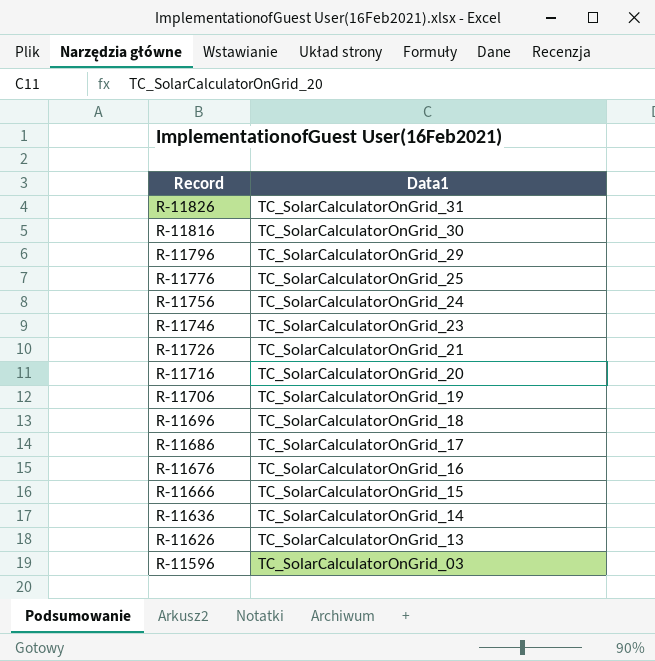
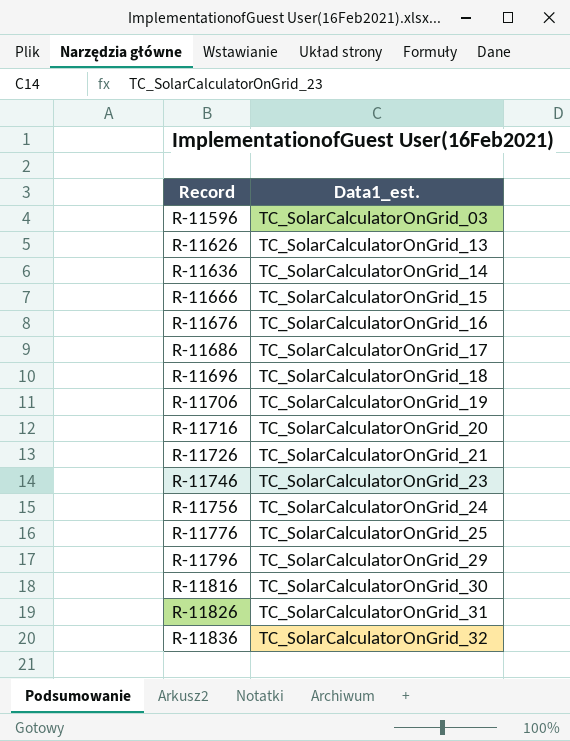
row order: Record descending -> Record ascending
column name: Data1 -> Data1_est.
row R-11836: none -> TC_SolarCalculatorOnGrid_32

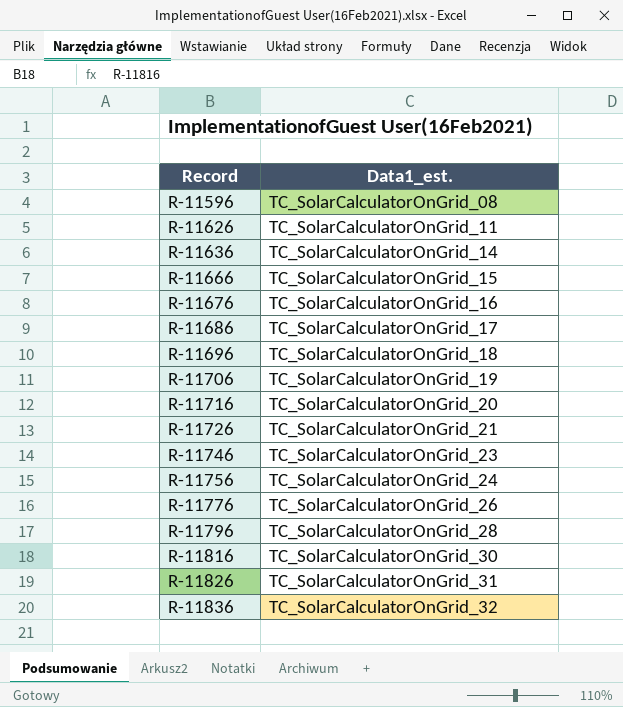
R-11596 | Data1_est.: TC_SolarCalculatorOnGrid_03 -> TC_SolarCalculatorOnGrid_08
R-11626 | Data1_est.: TC_SolarCalculatorOnGrid_13 -> TC_SolarCalculatorOnGrid_11
R-11776 | Data1_est.: TC_SolarCalculatorOnGrid_25 -> TC_SolarCalculatorOnGrid_26
R-11796 | Data1_est.: TC_SolarCalculatorOnGrid_29 -> TC_SolarCalculatorOnGrid_28

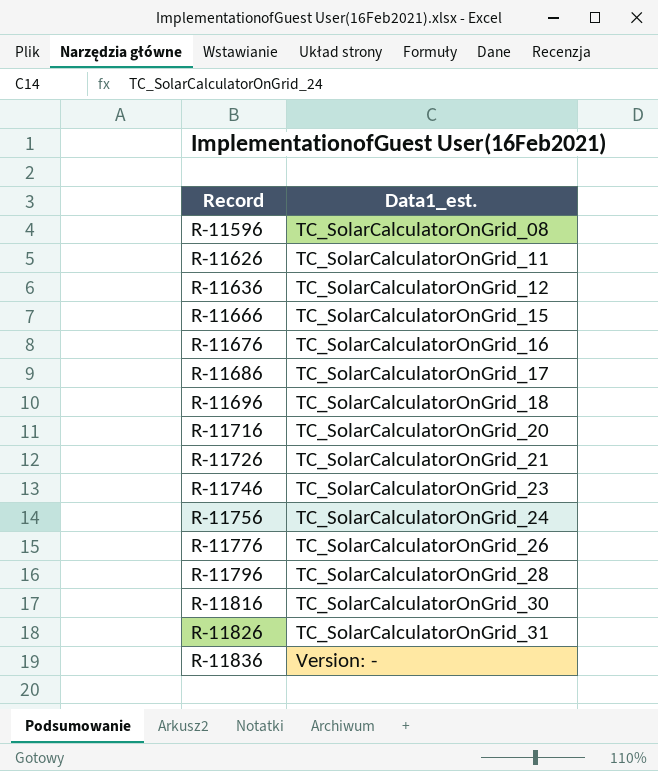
row R-11706: TC_SolarCalculatorOnGrid_19 -> none
R-11636 | Data1_est.: TC_SolarCalculatorOnGrid_14 -> TC_SolarCalculatorOnGrid_12
R-11836 | Data1_est.: TC_SolarCalculatorOnGrid_32 -> Version: -

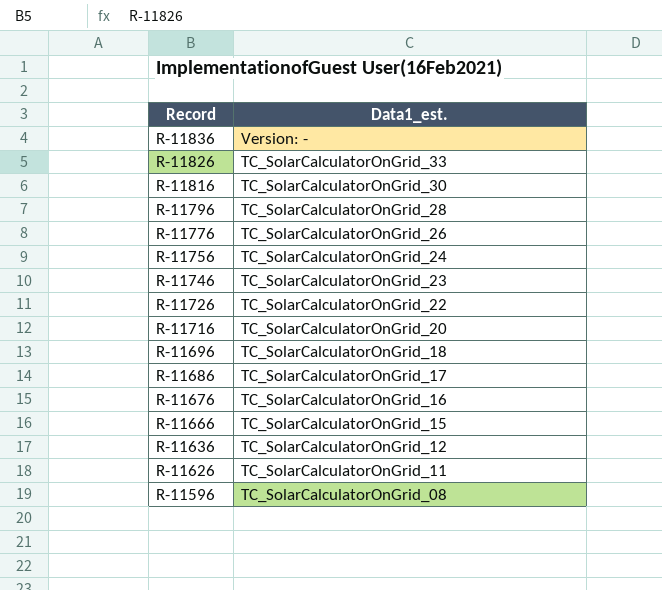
row order: Record ascending -> Record descending
R-11826 | Data1_est.: TC_SolarCalculatorOnGrid_31 -> TC_SolarCalculatorOnGrid_33
R-11726 | Data1_est.: TC_SolarCalculatorOnGrid_21 -> TC_SolarCalculatorOnGrid_22

